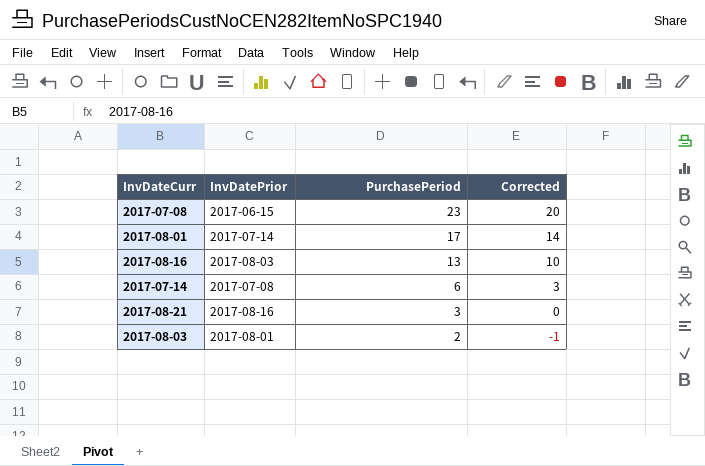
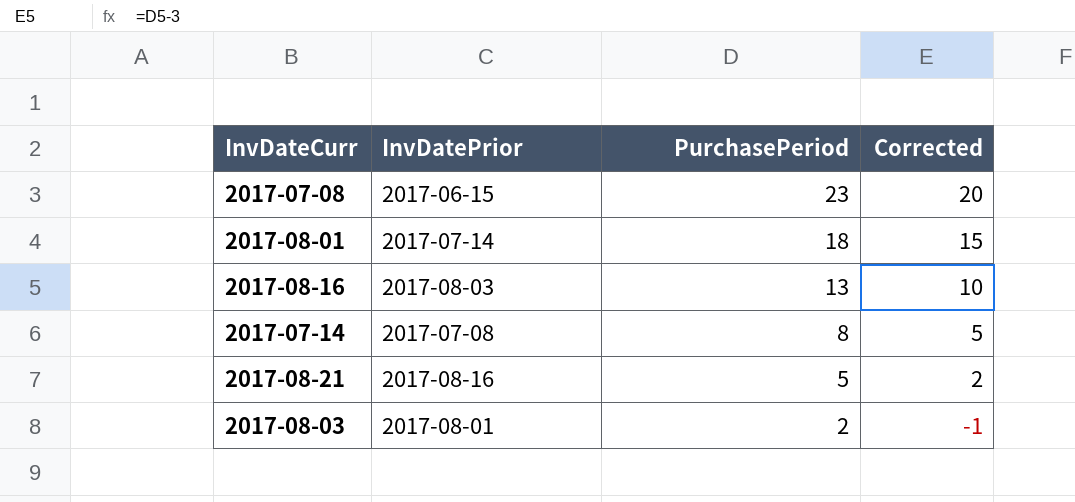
2017-08-01 | PurchasePeriod: 17 -> 18
2017-08-01 | Corrected: 14 -> 15
2017-07-14 | PurchasePeriod: 6 -> 8
2017-07-14 | Corrected: 3 -> 5
2017-08-21 | PurchasePeriod: 3 -> 5
2017-08-21 | Corrected: 0 -> 2

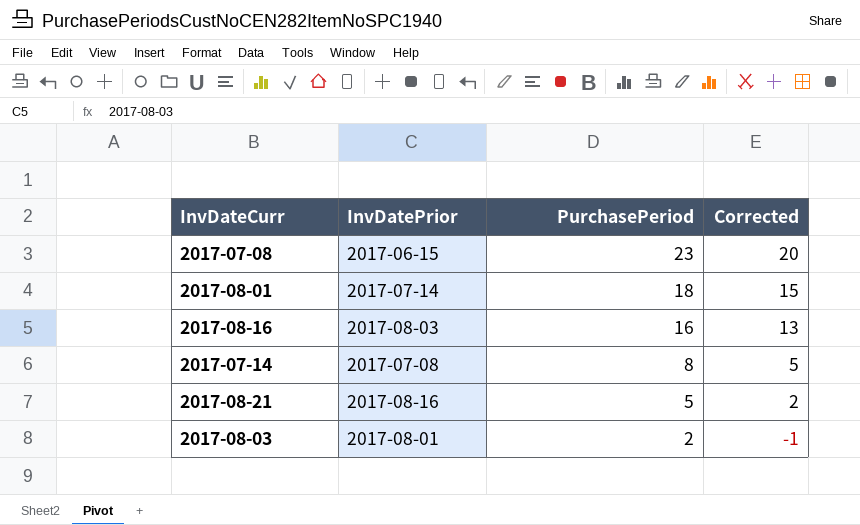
2017-08-16 | PurchasePeriod: 13 -> 16
2017-08-16 | Corrected: 10 -> 13

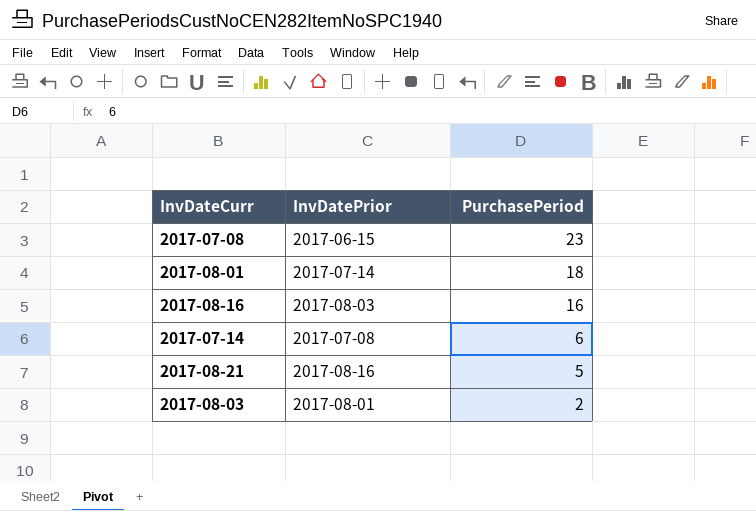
column Corrected | formula: [PurchasePeriod] - 3 -> none
2017-07-14 | PurchasePeriod: 8 -> 6

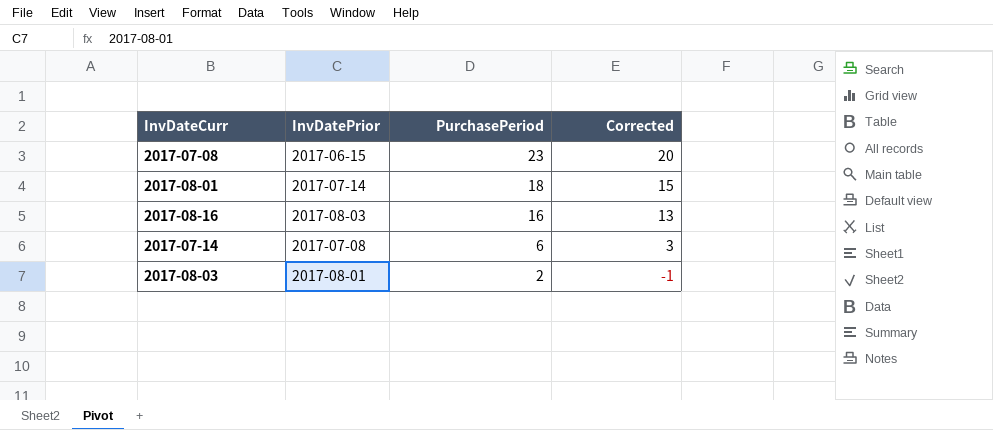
column Corrected | formula: none -> [PurchasePeriod] - 3
row 2017-08-21: 2017-08-16 | 5 -> none

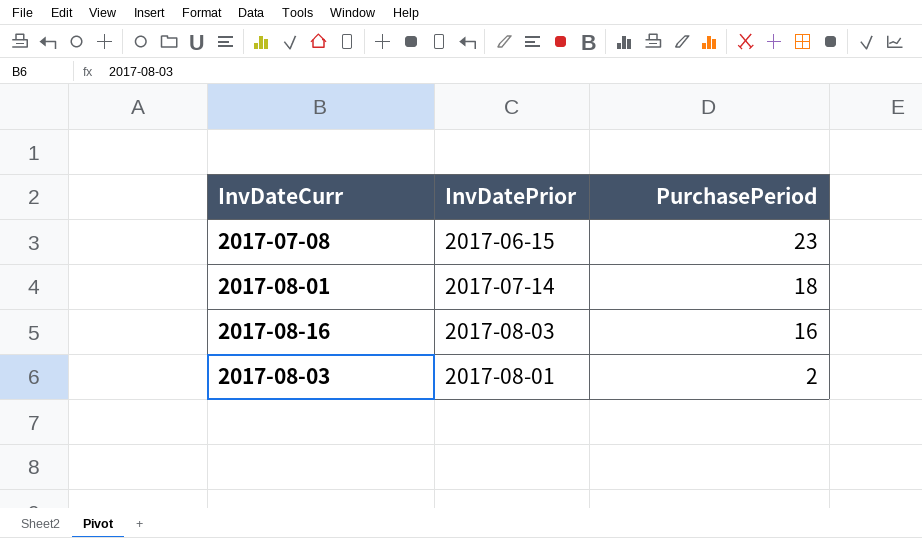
column Corrected | formula: [PurchasePeriod] - 3 -> none
row 2017-07-14: 2017-07-08 | 6 | 3 -> none

